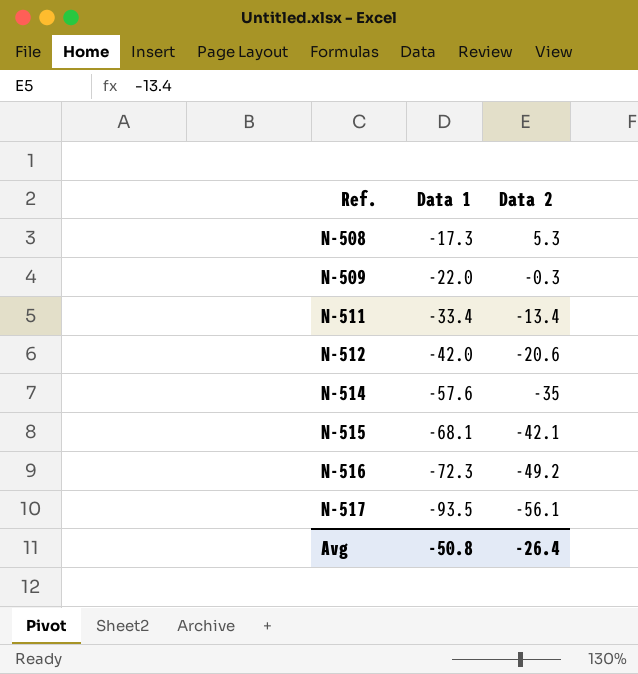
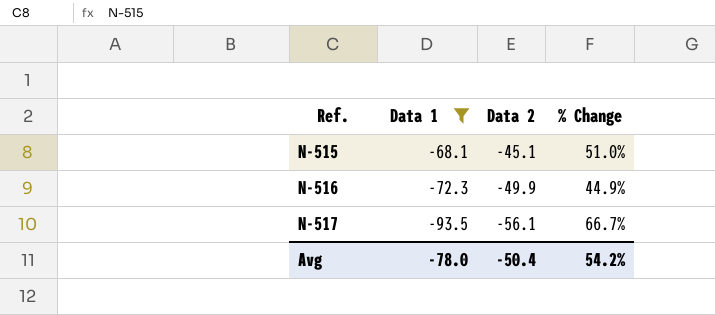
filter: none -> Data 1 <= -68.1
column % Change | formula: none -> ([Data 1] - [Data 2]) / [Data 2]
N-515 | Data 2: -42.1 -> -45.1
N-516 | Data 2: -49.2 -> -49.9
Avg | Data 1: -50.8 -> -78.0
Avg | Data 2: -26.4 -> -50.4

